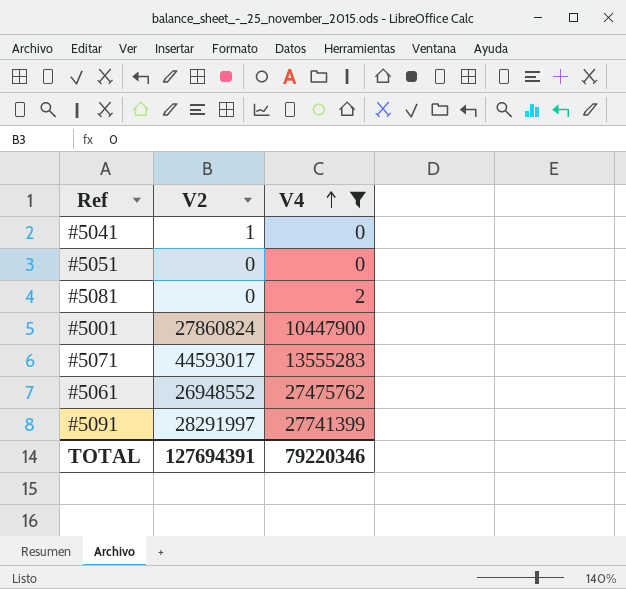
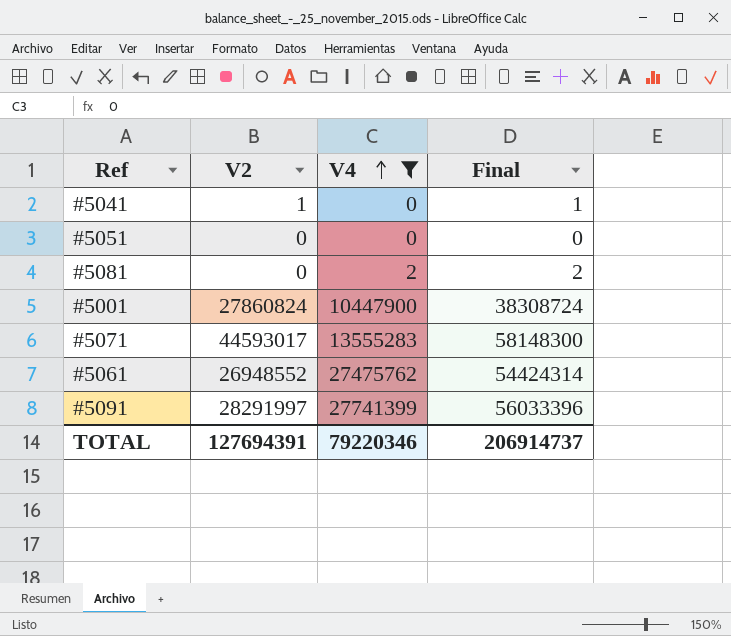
column Final | formula: none -> [V2] + [V4]

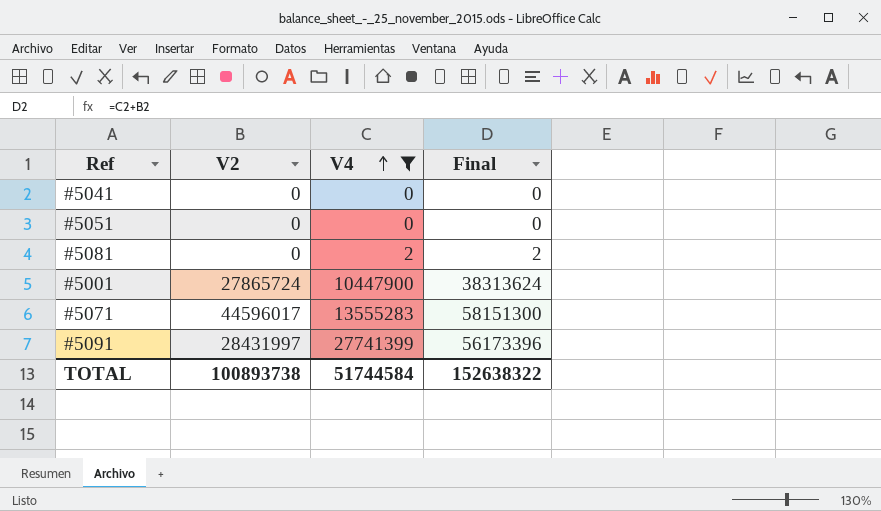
row #5061: 26948552 | 27475762 | 54424314 -> none
#5041 | V2: 1 -> 0
#5041 | Final: 1 -> 0
#5001 | V2: 27860824 -> 27865724
#5001 | Final: 38308724 -> 38313624
#5071 | V2: 44593017 -> 44596017
#5071 | Final: 58148300 -> 58151300
#5091 | V2: 28291997 -> 28431997
#5091 | Final: 56033396 -> 56173396
TOTAL | V2: 127694391 -> 100893738
TOTAL | V4: 79220346 -> 51744584
TOTAL | Final: 206914737 -> 152638322

